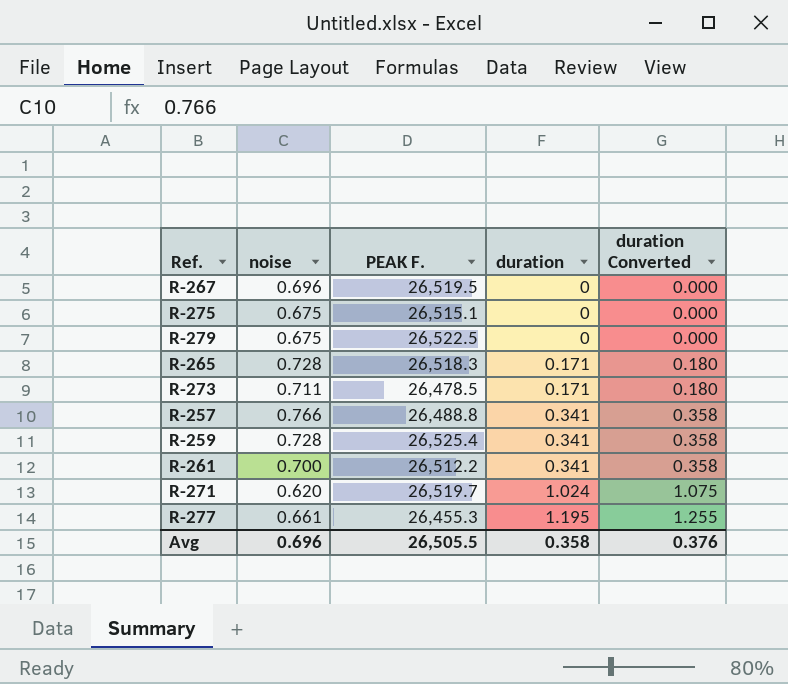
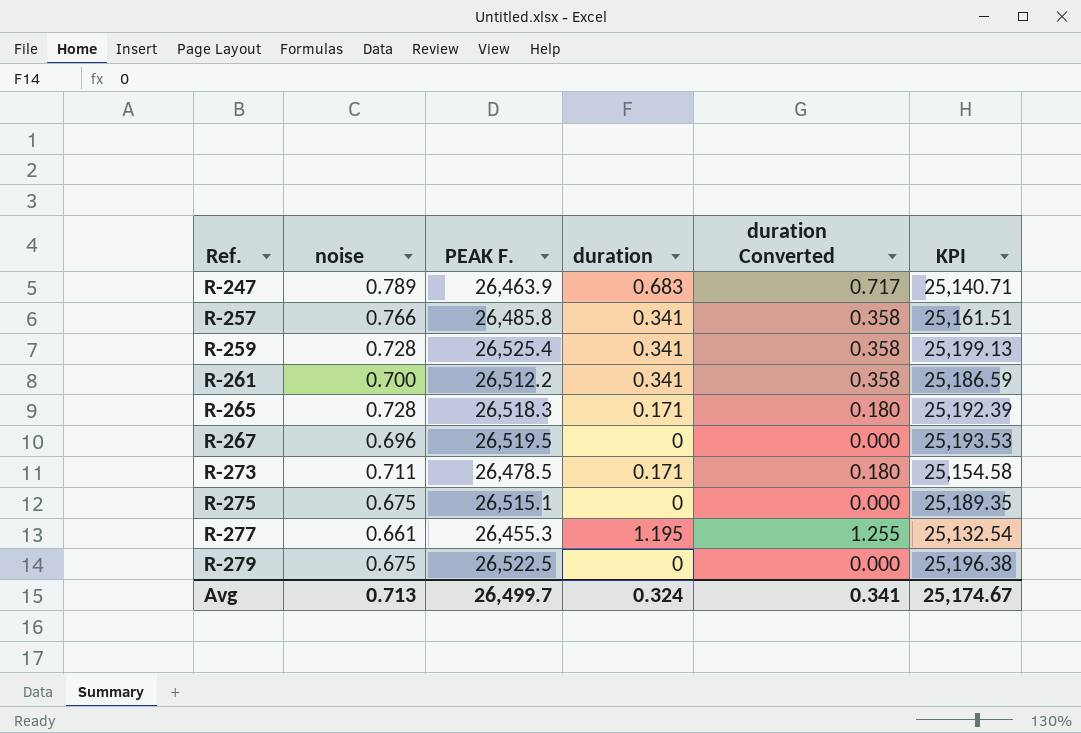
row order: duration ascending -> Ref. ascending
column KPI | formula: none -> [PEAK F.] * 0.95
row R-271: 0.620 | 26,519.7 | 1.024 | 1.075 -> none
row R-247: none -> 0.789 | 26,463.9 | 0.683 | 0.717 | 25,140.71
R-257 | PEAK F.: 26,488.8 -> 26,485.8
Avg | noise: 0.696 -> 0.713
Avg | PEAK F.: 26,505.5 -> 26,499.7
Avg | duration: 0.358 -> 0.324
Avg | duration Converted: 0.376 -> 0.341

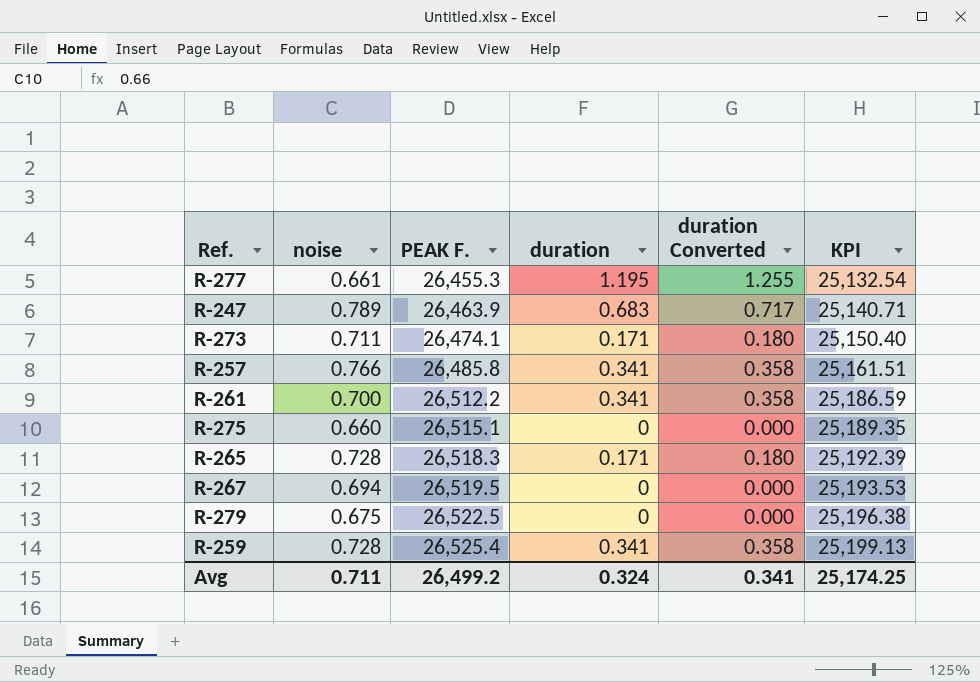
row order: Ref. ascending -> PEAK F. ascending
R-273 | PEAK F.: 26,478.5 -> 26,474.1
R-273 | KPI: 25,154.58 -> 25,150.40
R-275 | noise: 0.675 -> 0.660
R-267 | noise: 0.696 -> 0.694
Avg | noise: 0.713 -> 0.711
Avg | PEAK F.: 26,499.7 -> 26,499.2
Avg | KPI: 25,174.67 -> 25,174.25

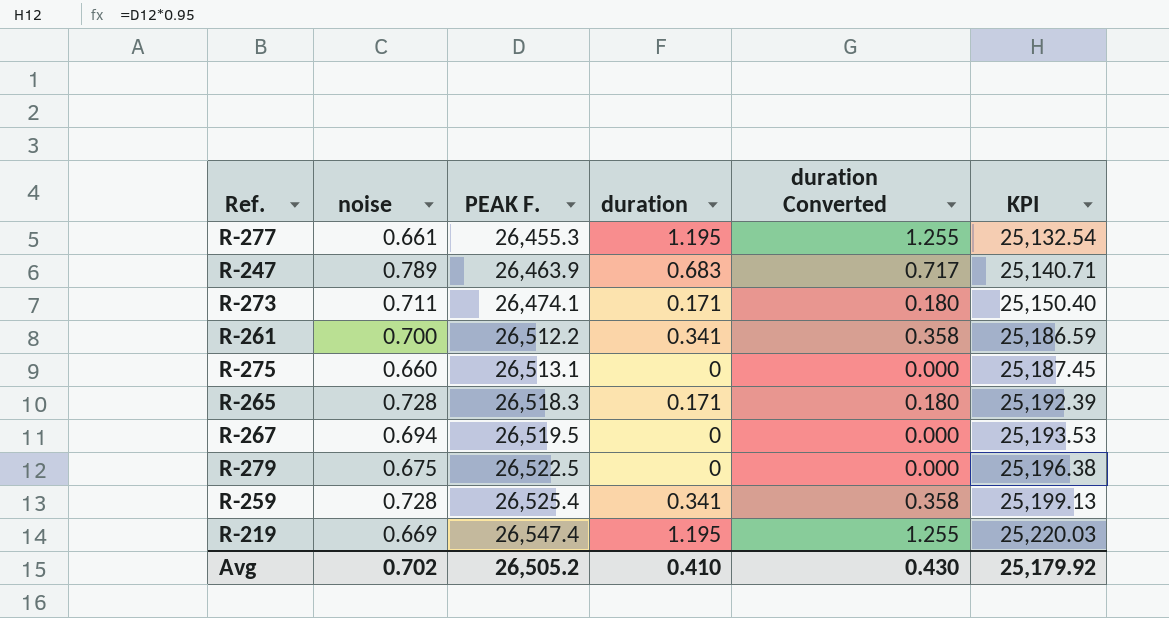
row R-257: 0.766 | 26,485.8 | 0.341 | 0.358 | 25,161.51 -> none
R-275 | PEAK F.: 26,515.1 -> 26,513.1
R-275 | KPI: 25,189.35 -> 25,187.45
row R-219: none -> 0.669 | 26,547.4 | 1.195 | 1.255 | 25,220.03
Avg | noise: 0.711 -> 0.702
Avg | PEAK F.: 26,499.2 -> 26,505.2
Avg | duration: 0.324 -> 0.410
Avg | duration Converted: 0.341 -> 0.430
Avg | KPI: 25,174.25 -> 25,179.92

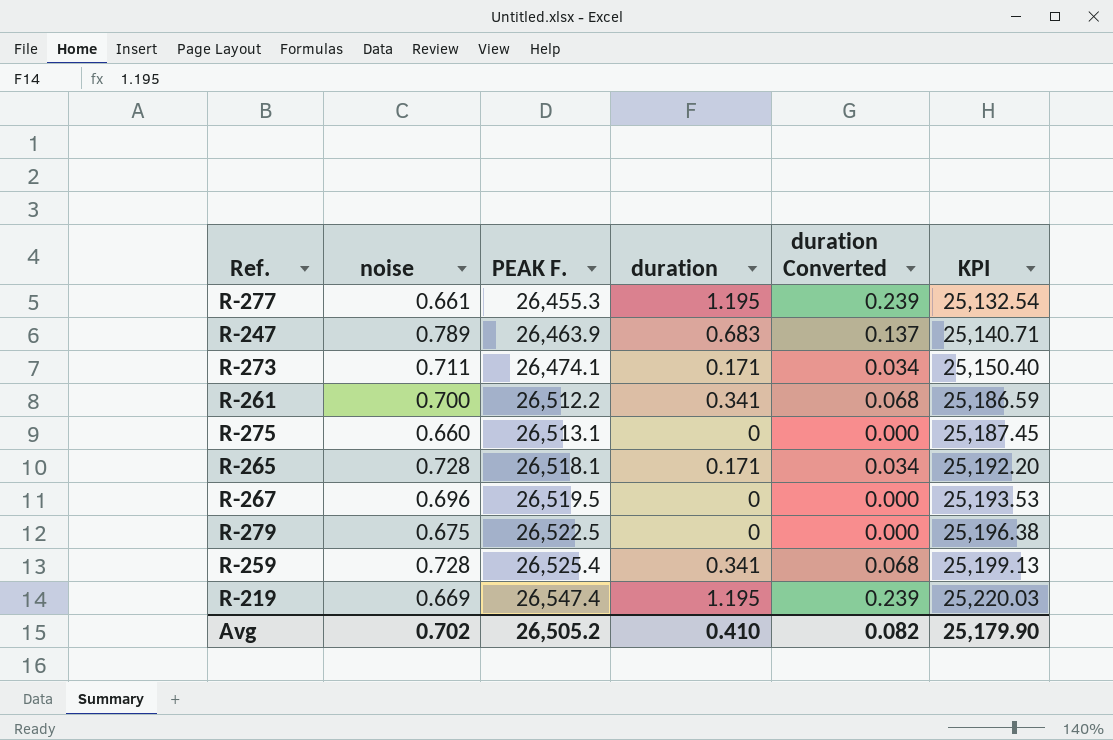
column duration Converted | formula: [duration] * 1.05 -> [duration] * 0.2
R-265 | PEAK F.: 26,518.3 -> 26,518.1
R-265 | KPI: 25,192.39 -> 25,192.20
R-267 | noise: 0.694 -> 0.696
Avg | duration Converted: 0.430 -> 0.082
Avg | KPI: 25,179.92 -> 25,179.90

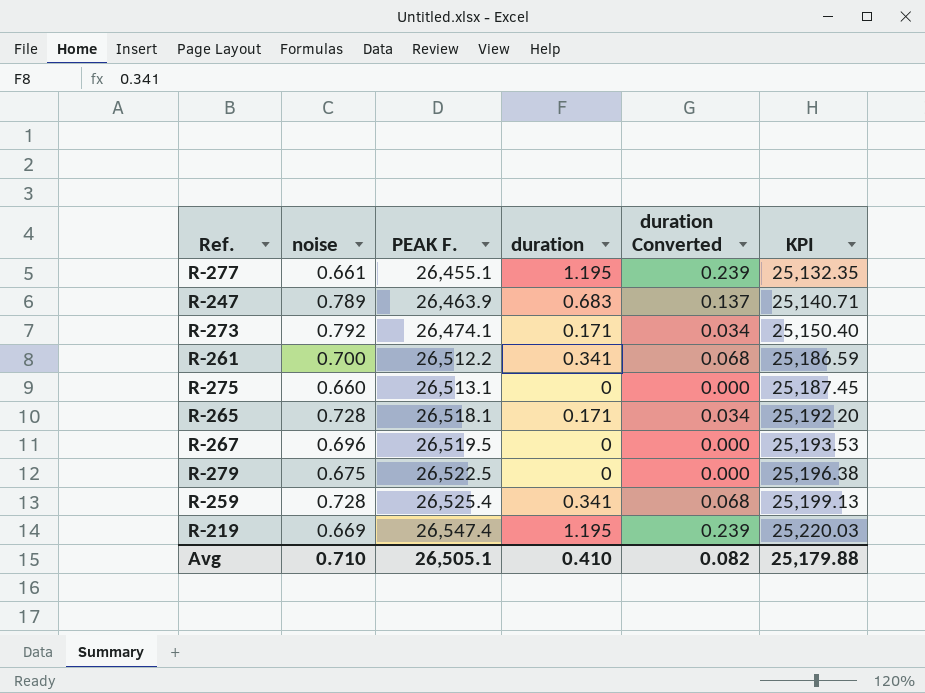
R-277 | PEAK F.: 26,455.3 -> 26,455.1
R-277 | KPI: 25,132.54 -> 25,132.35
R-273 | noise: 0.711 -> 0.792
Avg | noise: 0.702 -> 0.710
Avg | PEAK F.: 26,505.2 -> 26,505.1
Avg | KPI: 25,179.90 -> 25,179.88

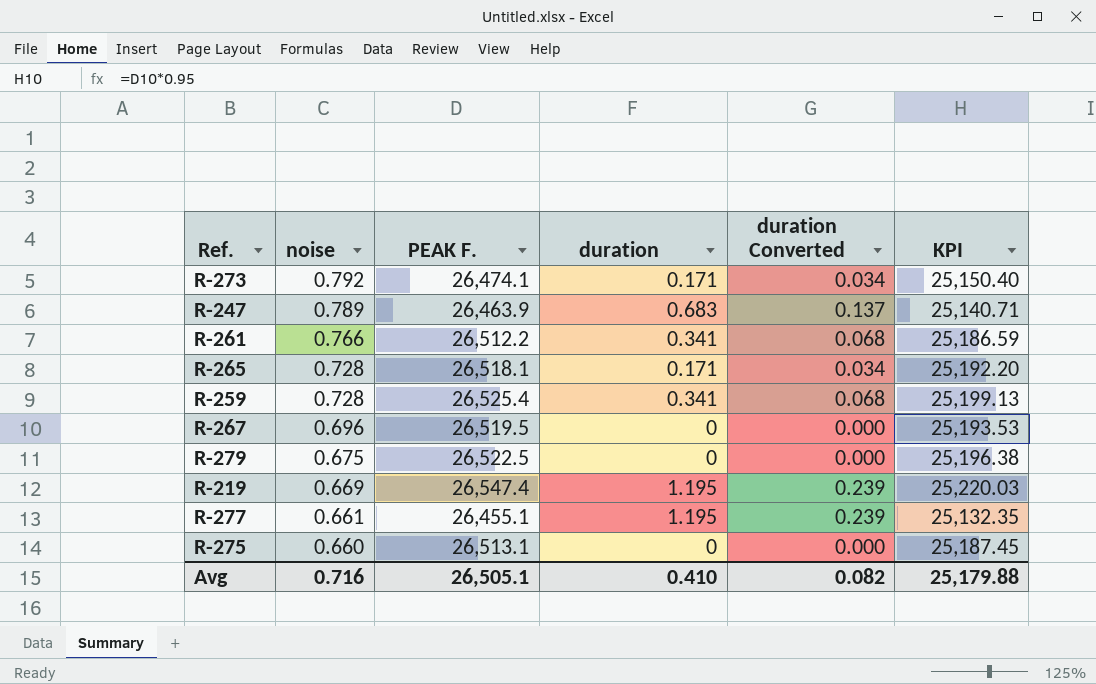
row order: PEAK F. ascending -> noise descending
R-261 | noise: 0.700 -> 0.766
Avg | noise: 0.710 -> 0.716

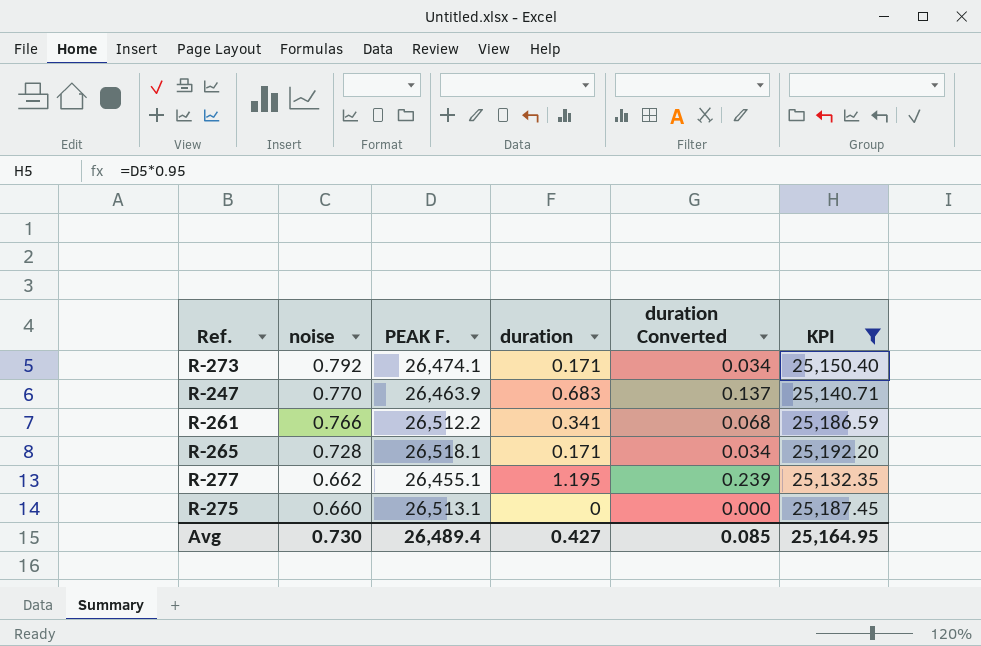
filter: none -> KPI <= 25,192.20
R-247 | noise: 0.789 -> 0.770
R-277 | noise: 0.661 -> 0.662
Avg | noise: 0.716 -> 0.730
Avg | PEAK F.: 26,505.1 -> 26,489.4
Avg | duration: 0.410 -> 0.427
Avg | duration Converted: 0.082 -> 0.085
Avg | KPI: 25,179.88 -> 25,164.95

